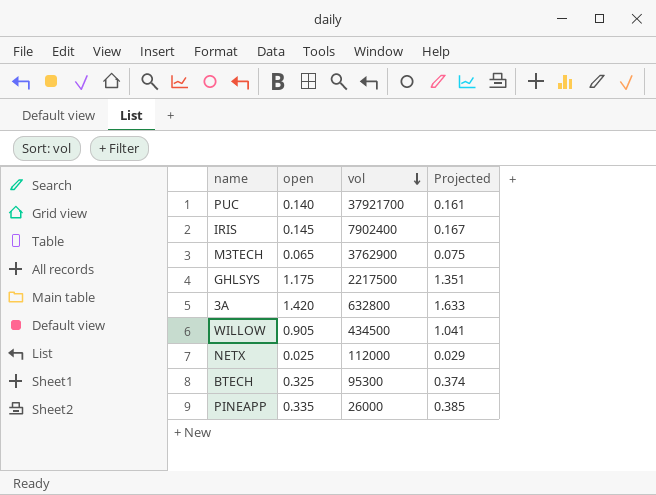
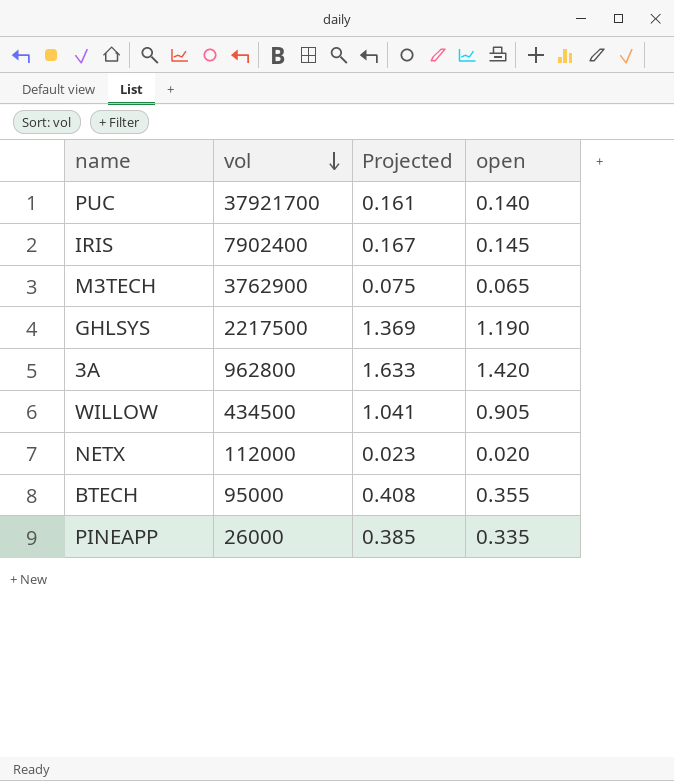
column open | position: 2 -> 4
GHLSYS | Projected: 1.351 -> 1.369
GHLSYS | open: 1.175 -> 1.190
3A | vol: 632800 -> 962800
NETX | Projected: 0.029 -> 0.023
NETX | open: 0.025 -> 0.020
BTECH | vol: 95300 -> 95000
BTECH | Projected: 0.374 -> 0.408
BTECH | open: 0.325 -> 0.355

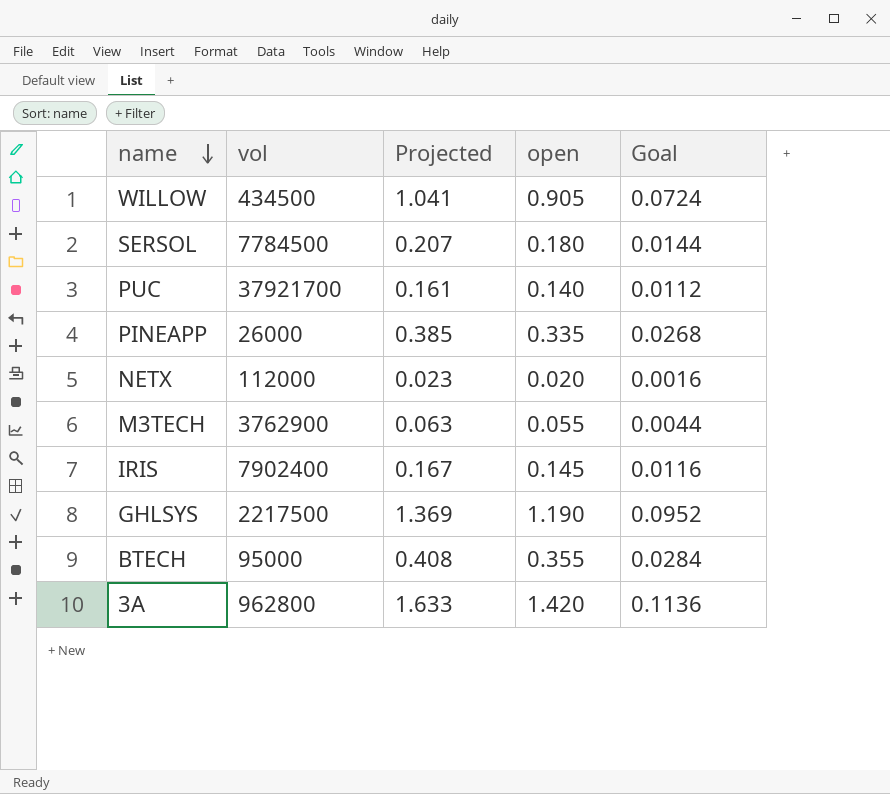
row order: vol descending -> name descending
column Goal | formula: none -> [open] * 0.08
row SERSOL: none -> 7784500 | 0.207 | 0.180 | 0.0144
M3TECH | Projected: 0.075 -> 0.063
M3TECH | open: 0.065 -> 0.055

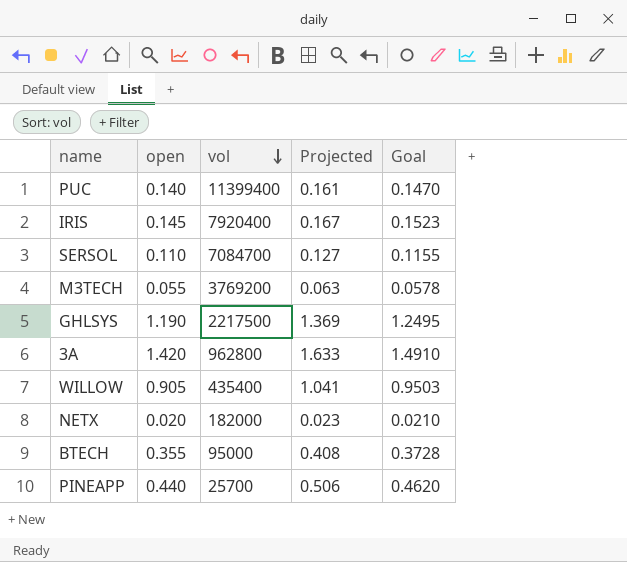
row order: name descending -> vol descending
column open | position: 4 -> 2
column Goal | formula: [open] * 0.08 -> [open] * 1.05
PUC | vol: 37921700 -> 11399400
IRIS | vol: 7902400 -> 7920400
SERSOL | open: 0.180 -> 0.110
SERSOL | vol: 7784500 -> 7084700
SERSOL | Projected: 0.207 -> 0.127
M3TECH | vol: 3762900 -> 3769200
WILLOW | vol: 434500 -> 435400
NETX | vol: 112000 -> 182000
PINEAPP | open: 0.335 -> 0.440
PINEAPP | vol: 26000 -> 25700
PINEAPP | Projected: 0.385 -> 0.506

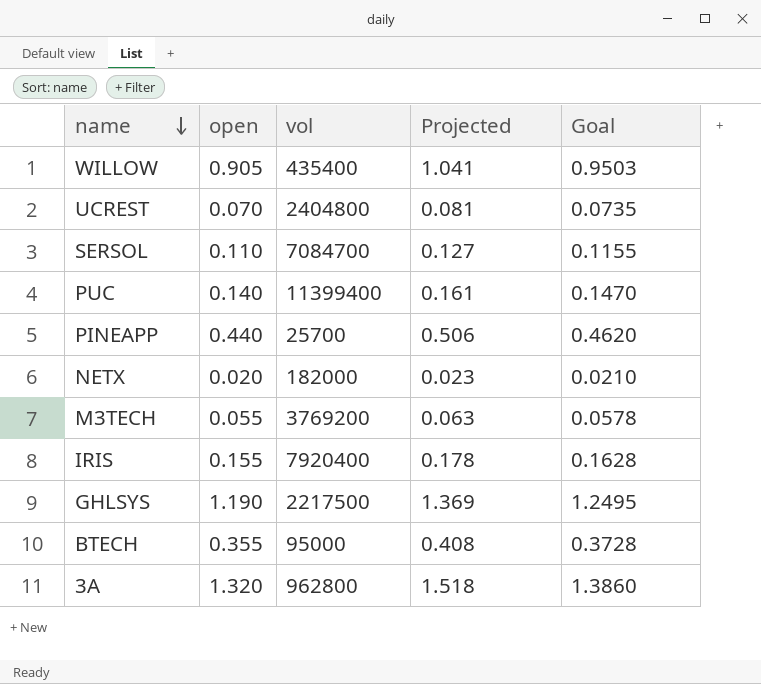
row order: vol descending -> name descending
row UCREST: none -> 0.070 | 2404800 | 0.081 | 0.0735
IRIS | open: 0.145 -> 0.155
IRIS | Projected: 0.167 -> 0.178
IRIS | Goal: 0.1523 -> 0.1628
3A | open: 1.420 -> 1.320
3A | Projected: 1.633 -> 1.518
3A | Goal: 1.4910 -> 1.3860

